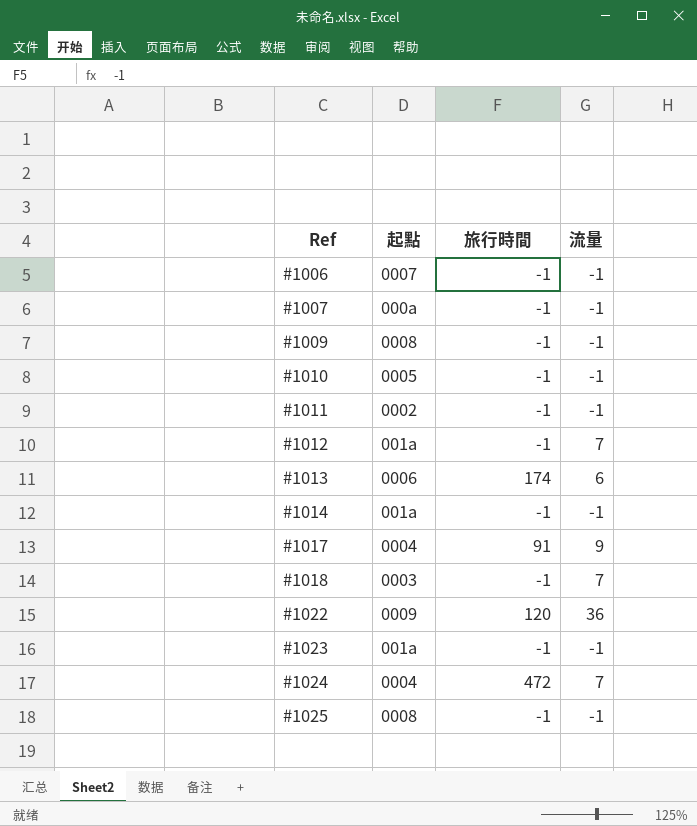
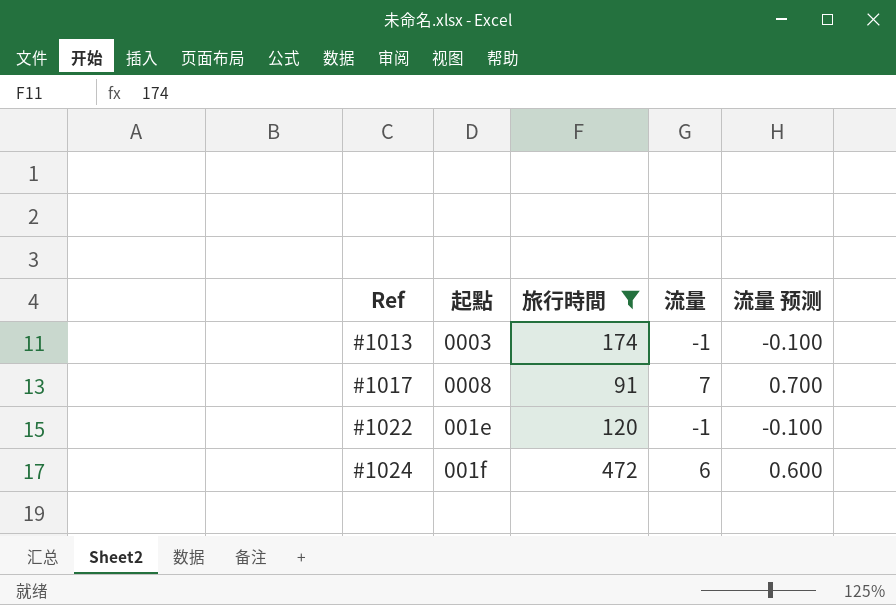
filter: none -> 旅行時間 != -1
column 流量 预测 | formula: none -> [流量] * 0.1
#1013 | 起點: 0006 -> 0003
#1013 | 流量: 6 -> -1
#1017 | 起點: 0004 -> 0008
#1017 | 流量: 9 -> 7
#1022 | 起點: 0009 -> 001e
#1022 | 流量: 36 -> -1
#1024 | 起點: 0004 -> 001f
#1024 | 流量: 7 -> 6

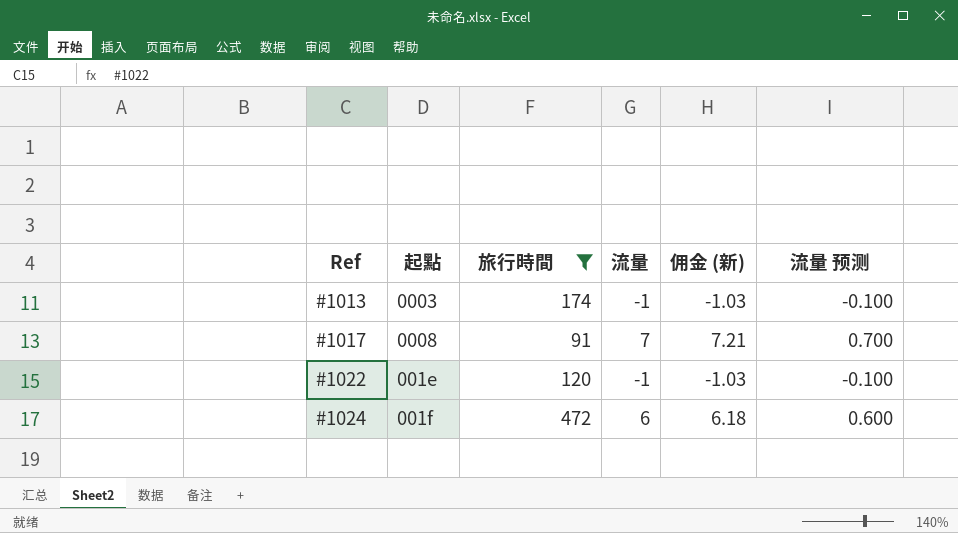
column 佣金 (新) | formula: none -> [流量] * 1.03

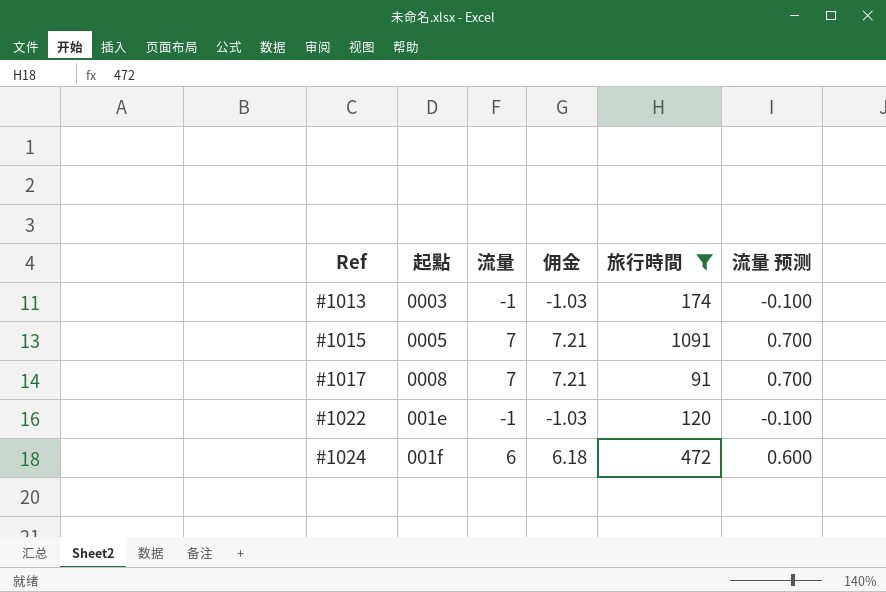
column name: 佣金 (新) -> 佣金
column 旅行時間 | position: 3 -> 5
row #1015: none -> 0005 | 7 | 7.21 | 1091 | 0.700

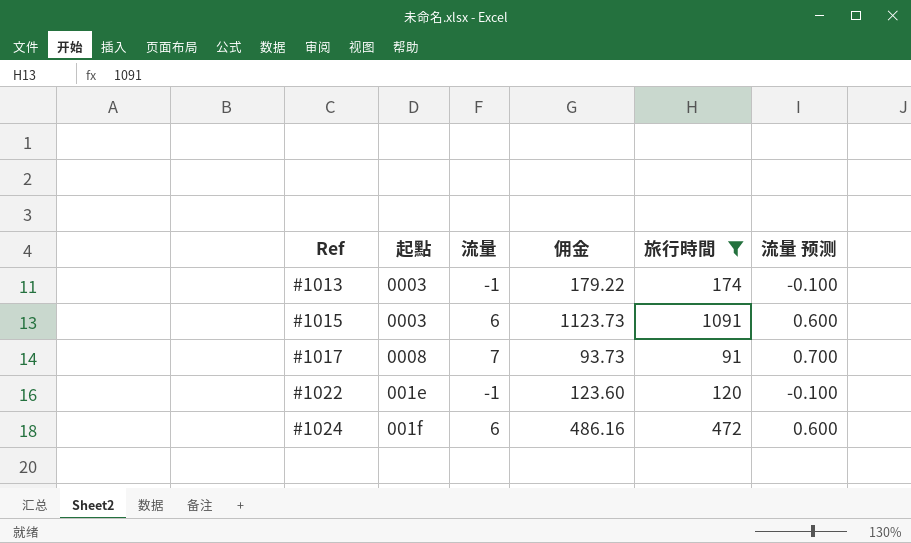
column 佣金 | formula: [流量] * 1.03 -> [旅行時間] * 1.03
#1015 | 起點: 0005 -> 0003
#1015 | 流量: 7 -> 6
#1015 | 流量 预测: 0.700 -> 0.600

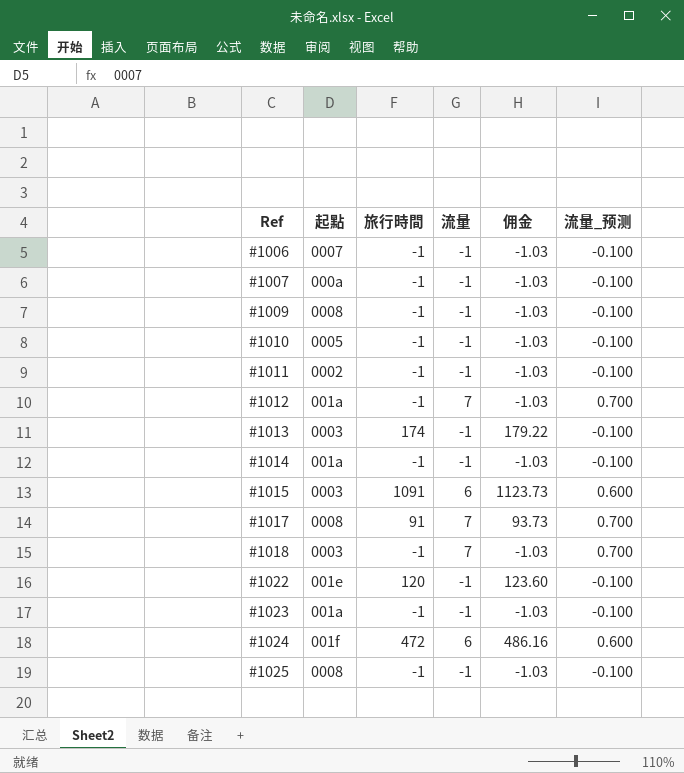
filter: 旅行時間 != -1 -> none
column 旅行時間 | position: 5 -> 3
column name: 流量 预测 -> 流量_预测

